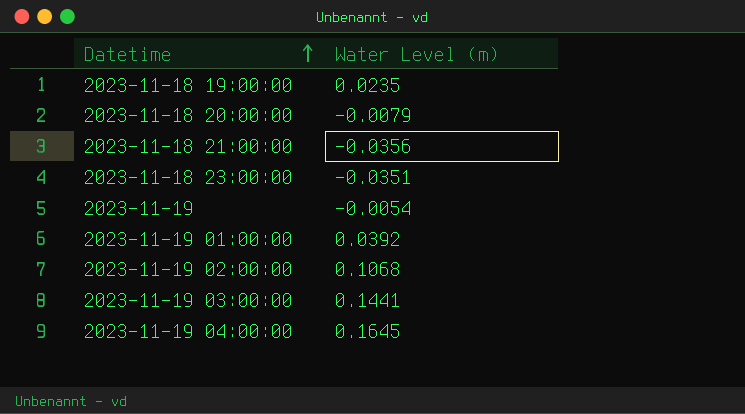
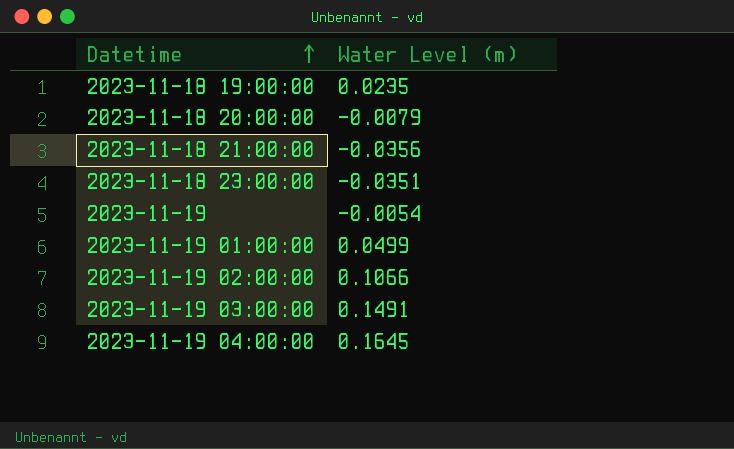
2023-11-19 01:00:00 | Water Level (m): 0.0392 -> 0.0499
2023-11-19 02:00:00 | Water Level (m): 0.1068 -> 0.1066
2023-11-19 03:00:00 | Water Level (m): 0.1441 -> 0.1491

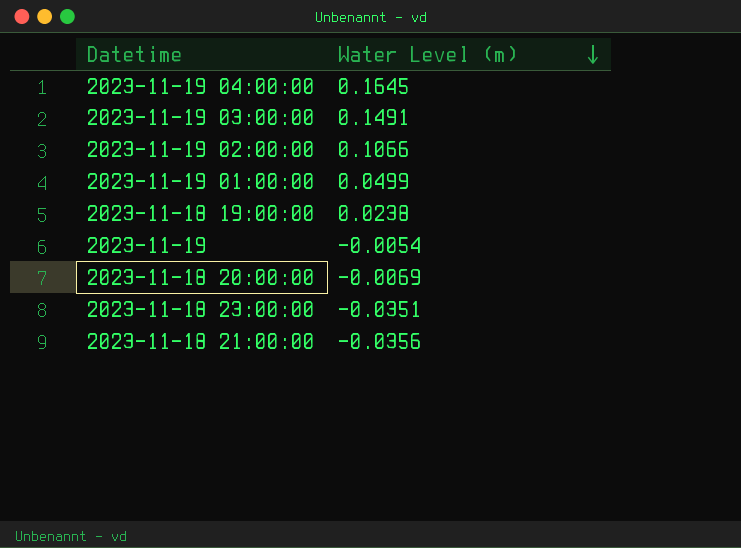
row order: Datetime ascending -> Water Level (m) descending
2023-11-18 19:00:00 | Water Level (m): 0.0235 -> 0.0238
2023-11-18 20:00:00 | Water Level (m): -0.0079 -> -0.0069

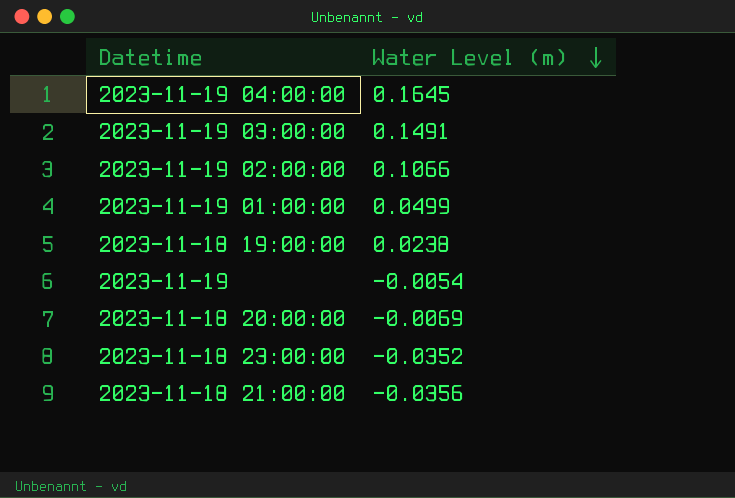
2023-11-18 23:00:00 | Water Level (m): -0.0351 -> -0.0352

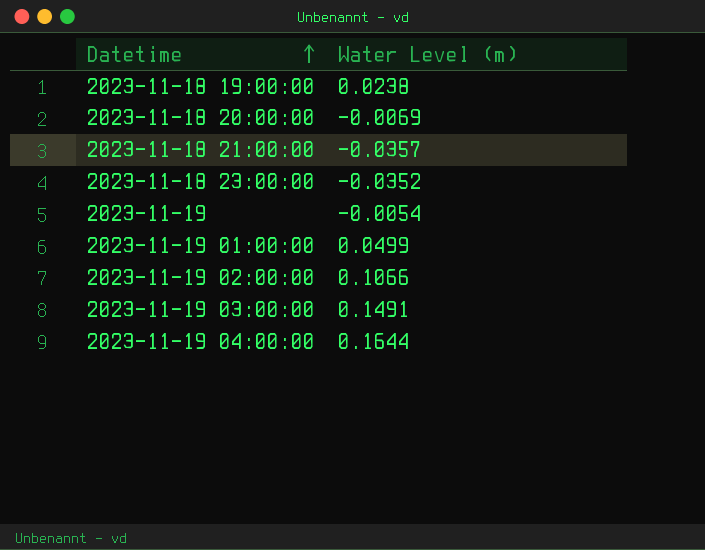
row order: Water Level (m) descending -> Datetime ascending
2023-11-18 21:00:00 | Water Level (m): -0.0356 -> -0.0357
2023-11-19 04:00:00 | Water Level (m): 0.1645 -> 0.1644

